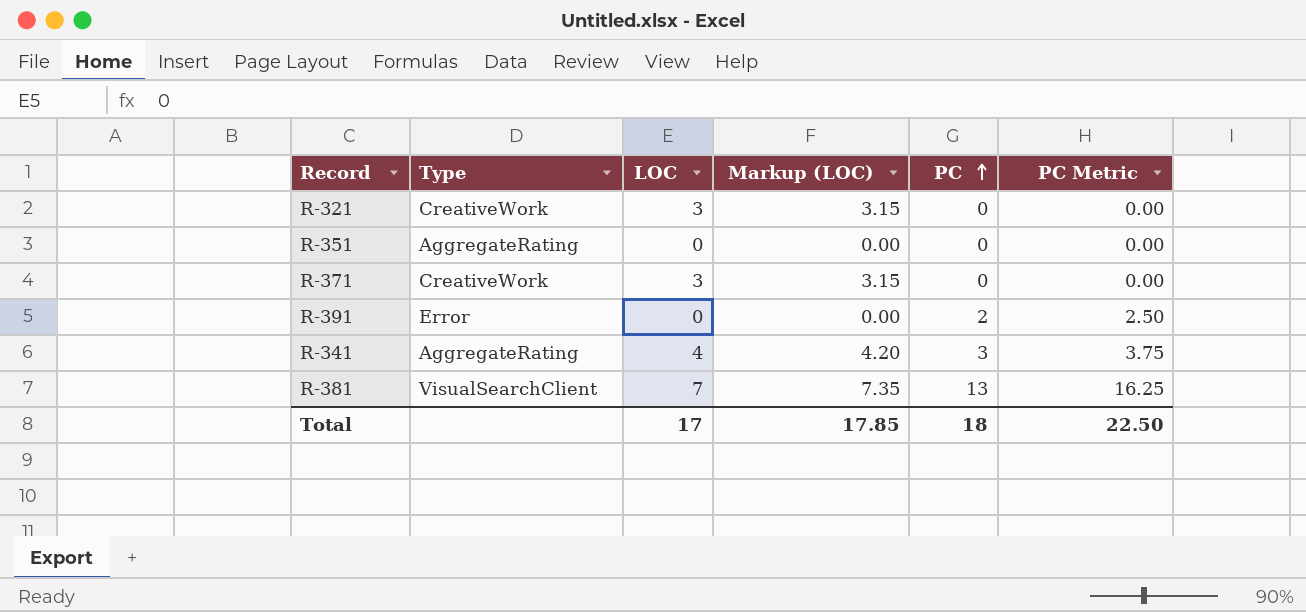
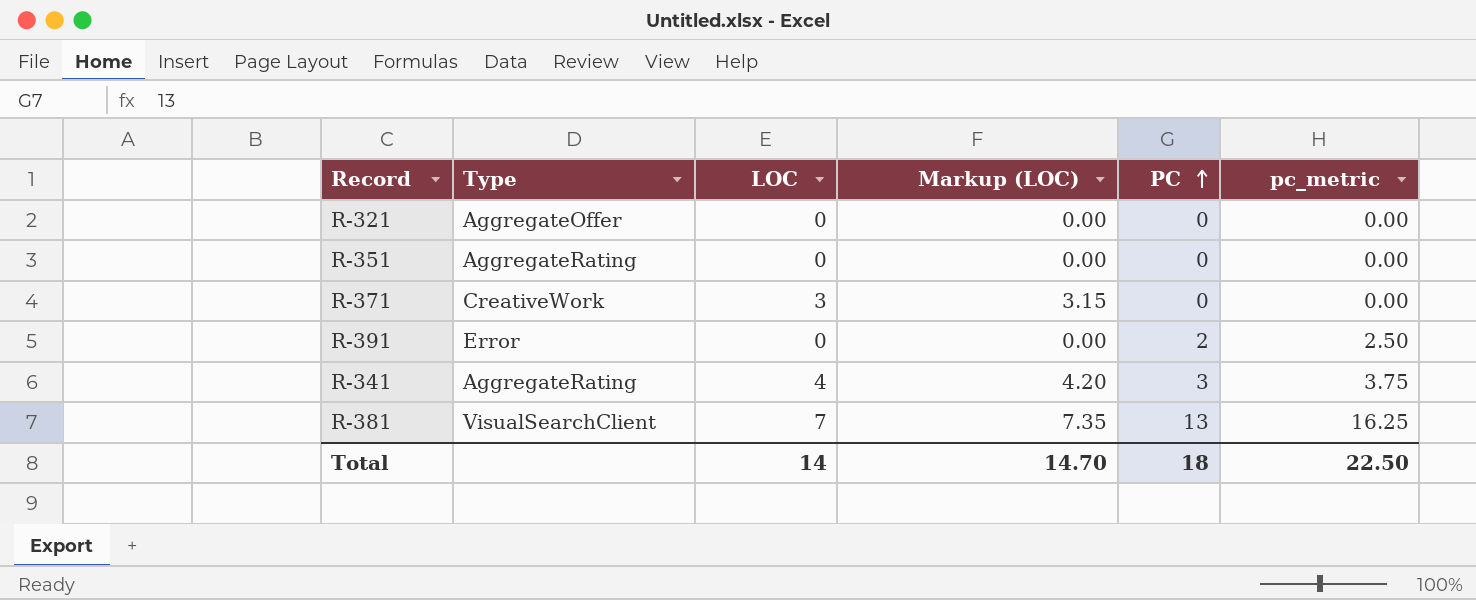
column name: PC Metric -> pc_metric
R-321 | Type: CreativeWork -> AggregateOffer
R-321 | LOC: 3 -> 0
R-321 | Markup (LOC): 3.15 -> 0.00
Total | LOC: 17 -> 14
Total | Markup (LOC): 17.85 -> 14.70

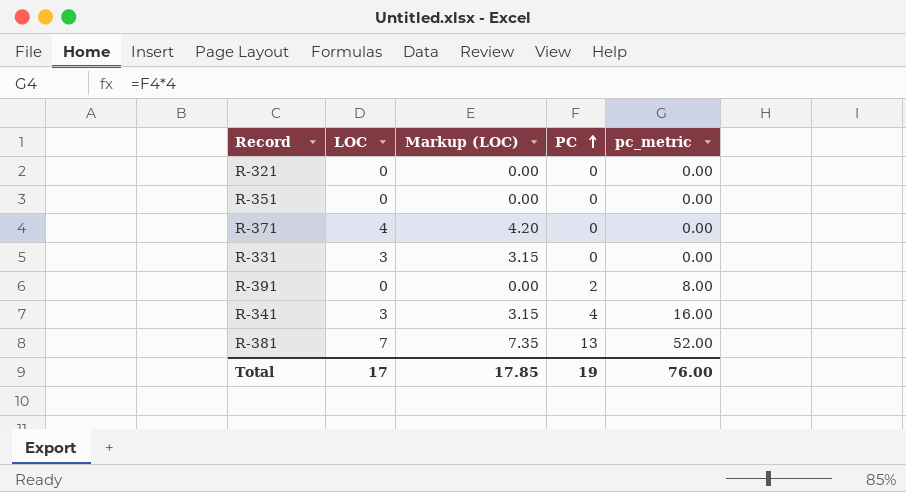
column Type | position: 2 -> none
column pc_metric | formula: [PC] * 1.25 -> [PC] * 4
R-371 | LOC: 3 -> 4
R-371 | Markup (LOC): 3.15 -> 4.20
row R-331: none -> 3 | 3.15 | 0 | 0.00
R-341 | LOC: 4 -> 3
R-341 | Markup (LOC): 4.20 -> 3.15
R-341 | PC: 3 -> 4
Total | LOC: 14 -> 17
Total | Markup (LOC): 14.70 -> 17.85
Total | PC: 18 -> 19
Total | pc_metric: 22.50 -> 76.00

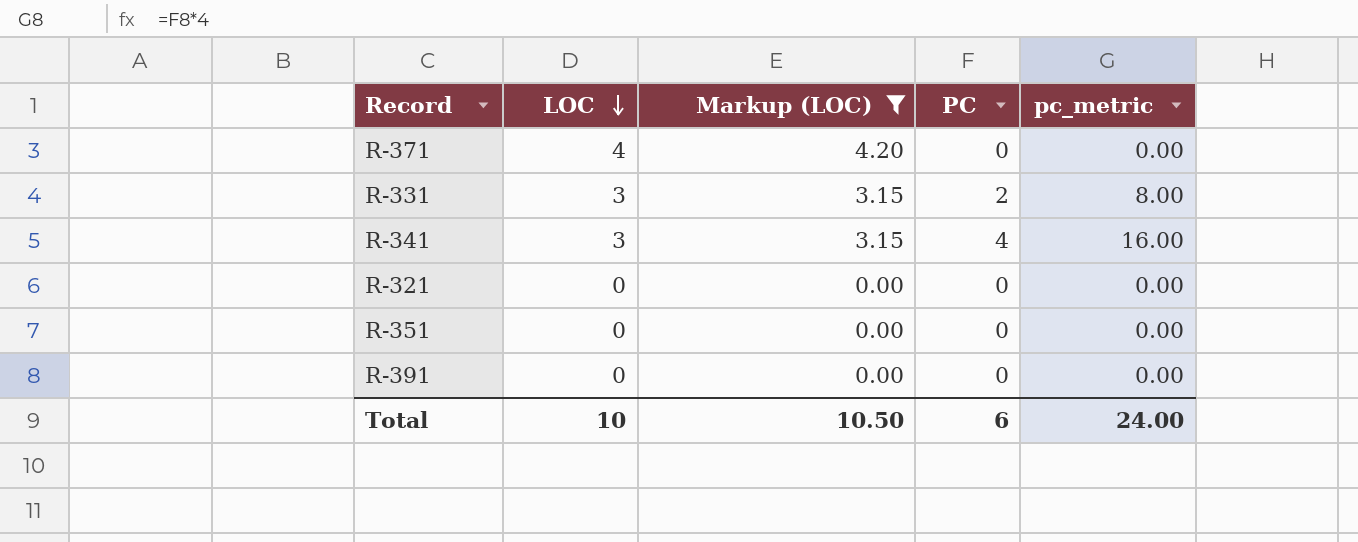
filter: none -> Markup (LOC) != 7.35
row order: PC ascending -> LOC descending
R-331 | PC: 0 -> 2
R-331 | pc_metric: 0.00 -> 8.00
R-391 | PC: 2 -> 0
R-391 | pc_metric: 8.00 -> 0.00
Total | LOC: 17 -> 10
Total | Markup (LOC): 17.85 -> 10.50
Total | PC: 19 -> 6
Total | pc_metric: 76.00 -> 24.00

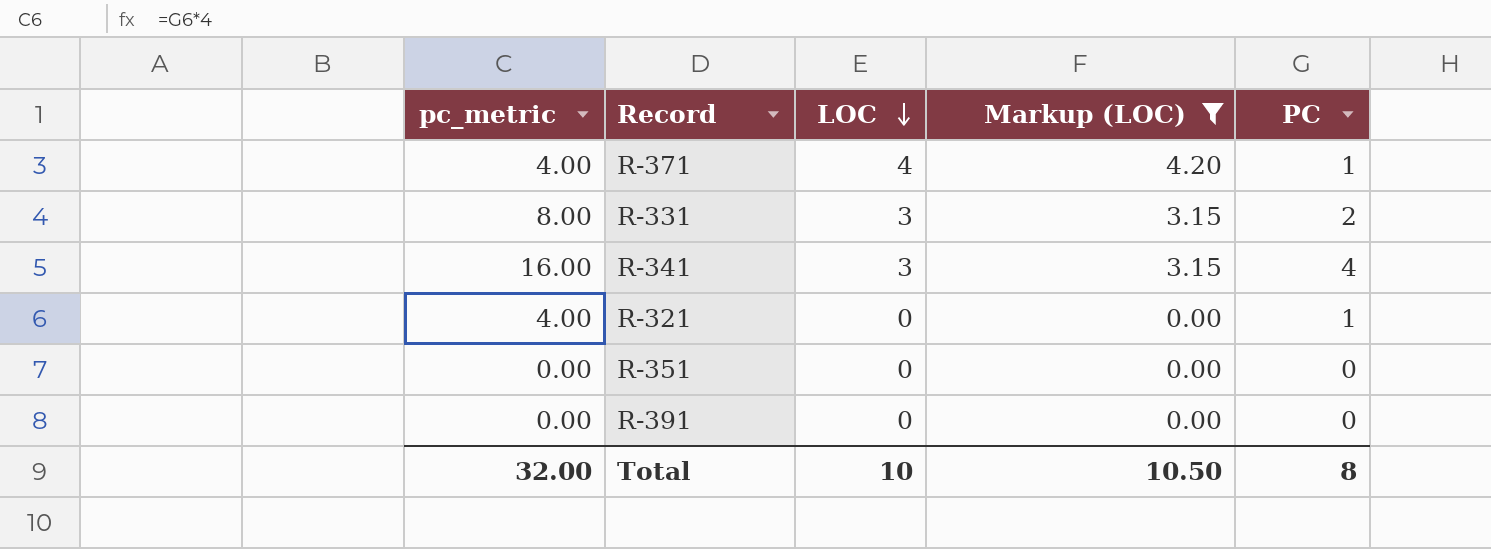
column pc_metric | position: 5 -> 1
R-371 | pc_metric: 0.00 -> 4.00
R-371 | PC: 0 -> 1
R-321 | pc_metric: 0.00 -> 4.00
R-321 | PC: 0 -> 1
Total | pc_metric: 24.00 -> 32.00
Total | PC: 6 -> 8

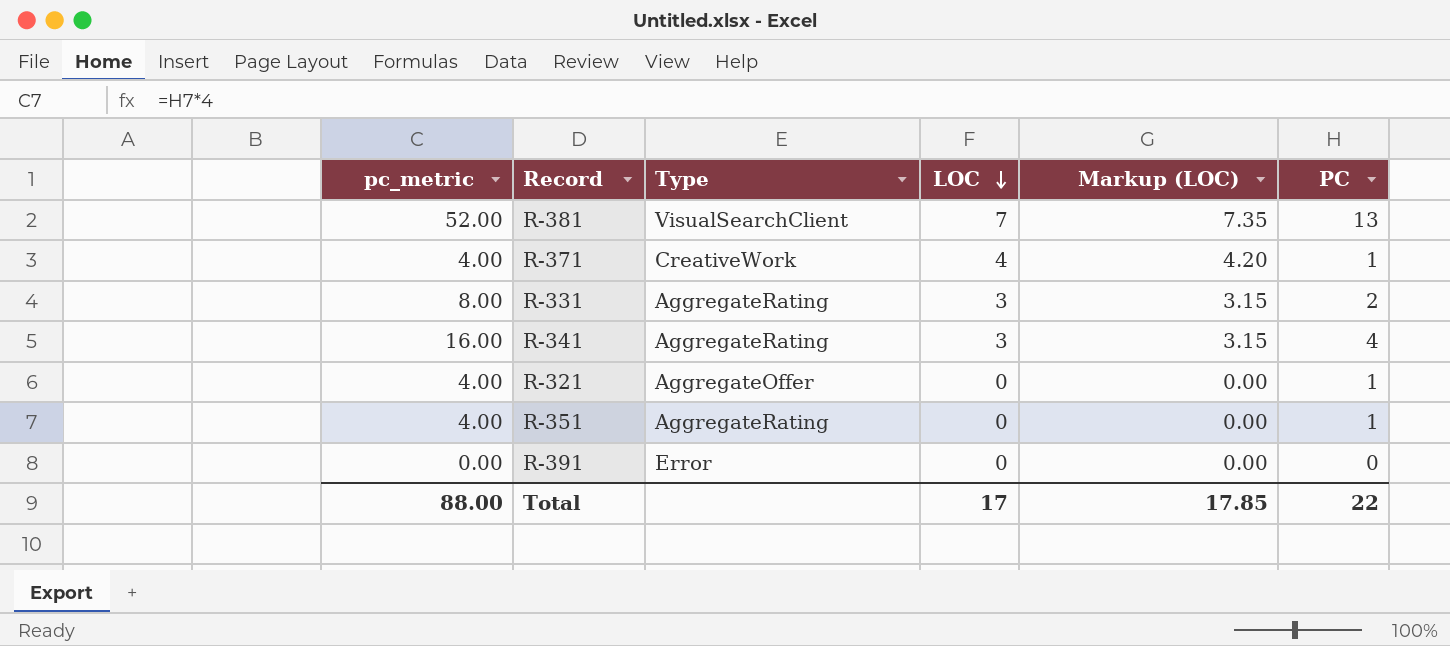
filter: Markup (LOC) != 7.35 -> none
column Type | position: none -> 3
R-351 | pc_metric: 0.00 -> 4.00
R-351 | PC: 0 -> 1
Total | pc_metric: 32.00 -> 88.00
Total | LOC: 10 -> 17
Total | Markup (LOC): 10.50 -> 17.85
Total | PC: 8 -> 22

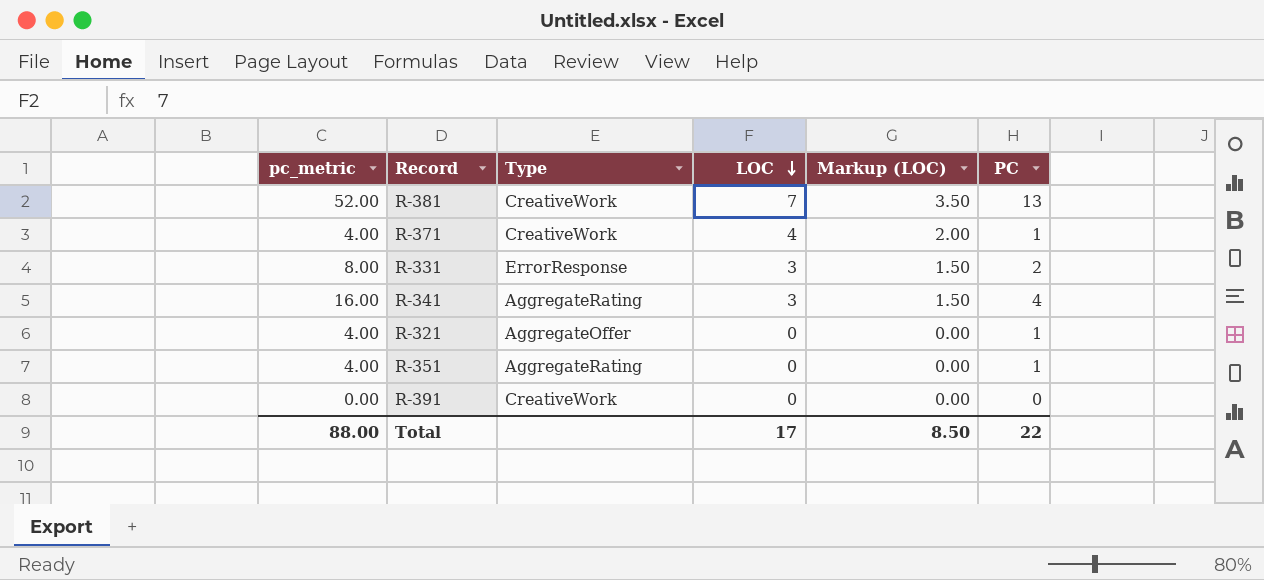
column Markup (LOC) | formula: [LOC] * 1.05 -> [LOC] * 0.5
R-381 | Type: VisualSearchClient -> CreativeWork
R-331 | Type: AggregateRating -> ErrorResponse
R-391 | Type: Error -> CreativeWork
Total | Markup (LOC): 17.85 -> 8.50

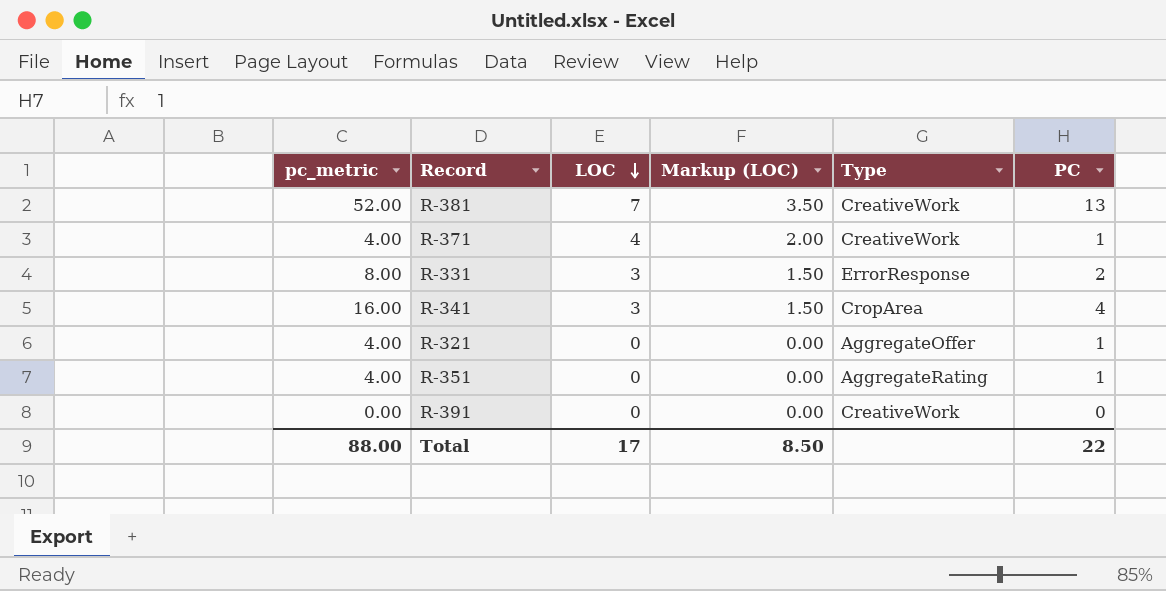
column Type | position: 3 -> 5
R-341 | Type: AggregateRating -> CropArea

